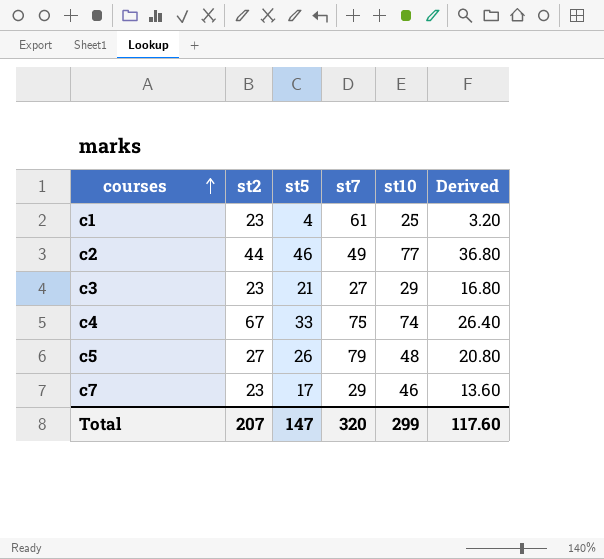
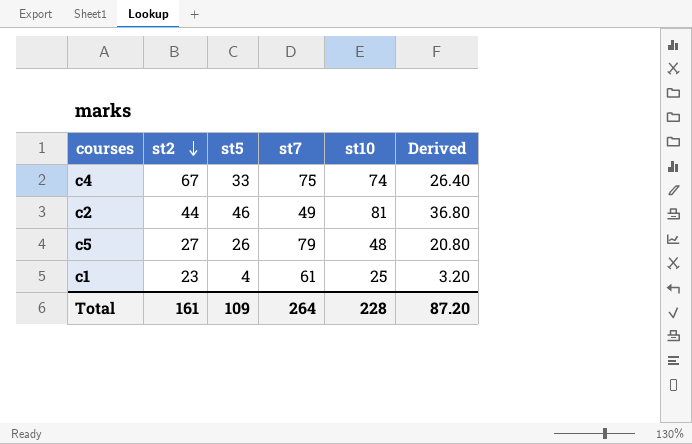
row order: courses ascending -> st2 descending
row c3: 23 | 21 | 27 | 29 | 16.80 -> none
row c7: 23 | 17 | 29 | 46 | 13.60 -> none
c2 | st10: 77 -> 81
Total | st2: 207 -> 161
Total | st5: 147 -> 109
Total | st7: 320 -> 264
Total | st10: 299 -> 228
Total | Derived: 117.60 -> 87.20

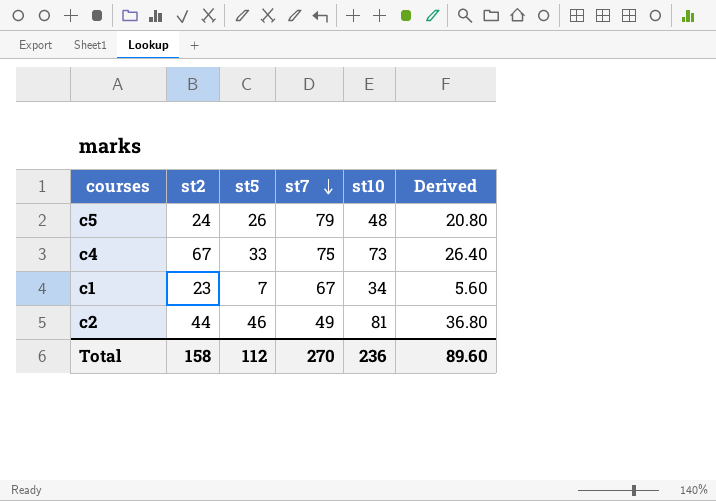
row order: st2 descending -> st7 descending
c5 | st2: 27 -> 24
c4 | st10: 74 -> 73
c1 | st5: 4 -> 7
c1 | st7: 61 -> 67
c1 | st10: 25 -> 34
c1 | Derived: 3.20 -> 5.60
Total | st2: 161 -> 158
Total | st5: 109 -> 112
Total | st7: 264 -> 270
Total | st10: 228 -> 236
Total | Derived: 87.20 -> 89.60

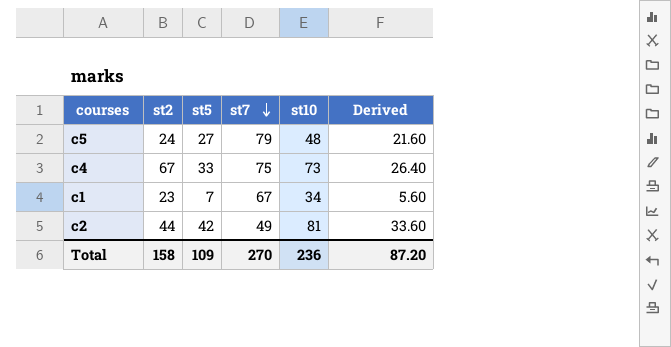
c5 | st5: 26 -> 27
c5 | Derived: 20.80 -> 21.60
c2 | st5: 46 -> 42
c2 | Derived: 36.80 -> 33.60
Total | st5: 112 -> 109
Total | Derived: 89.60 -> 87.20

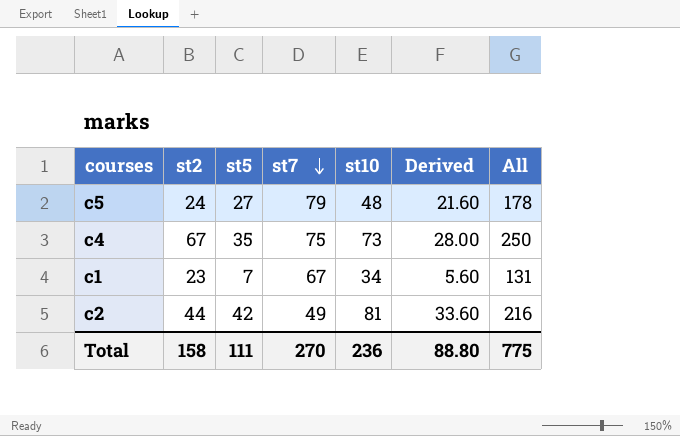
column All | formula: none -> [st2] + [st5] + [st7] + [st10]
c4 | st5: 33 -> 35
c4 | Derived: 26.40 -> 28.00
Total | st5: 109 -> 111
Total | Derived: 87.20 -> 88.80

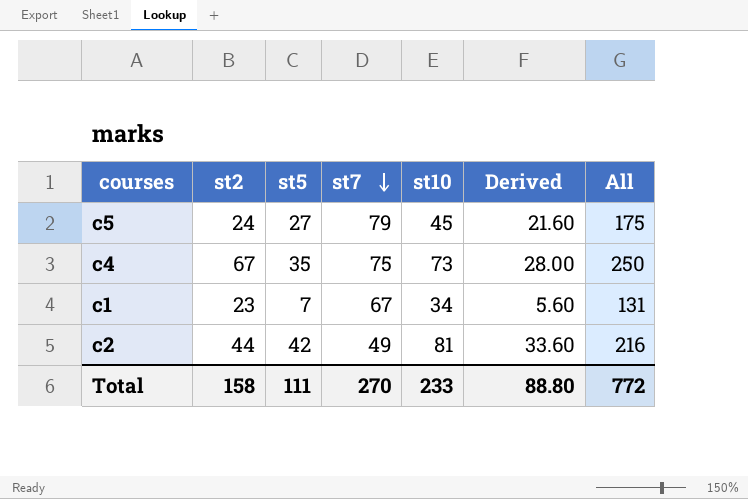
c5 | st10: 48 -> 45
c5 | All: 178 -> 175
Total | st10: 236 -> 233
Total | All: 775 -> 772

